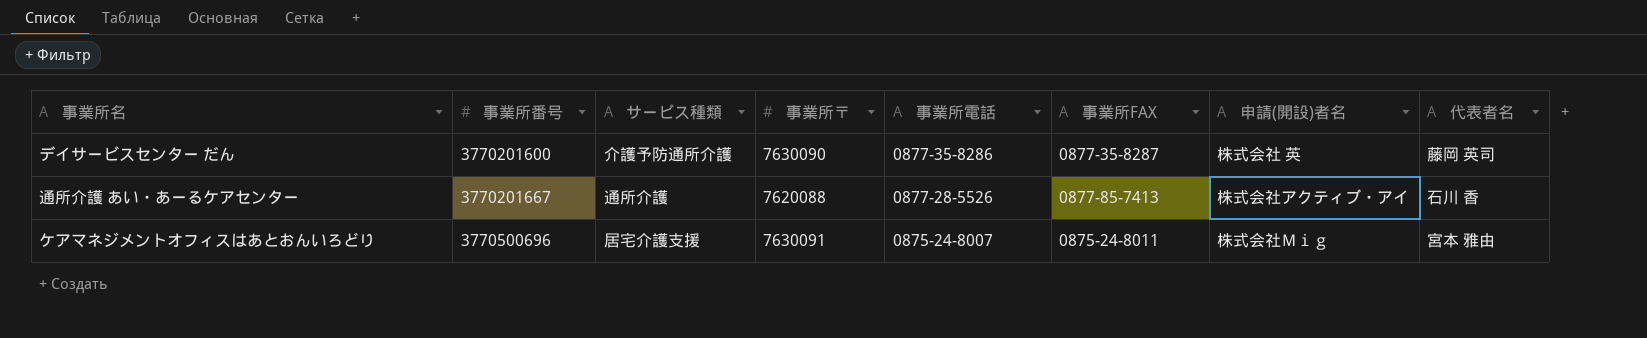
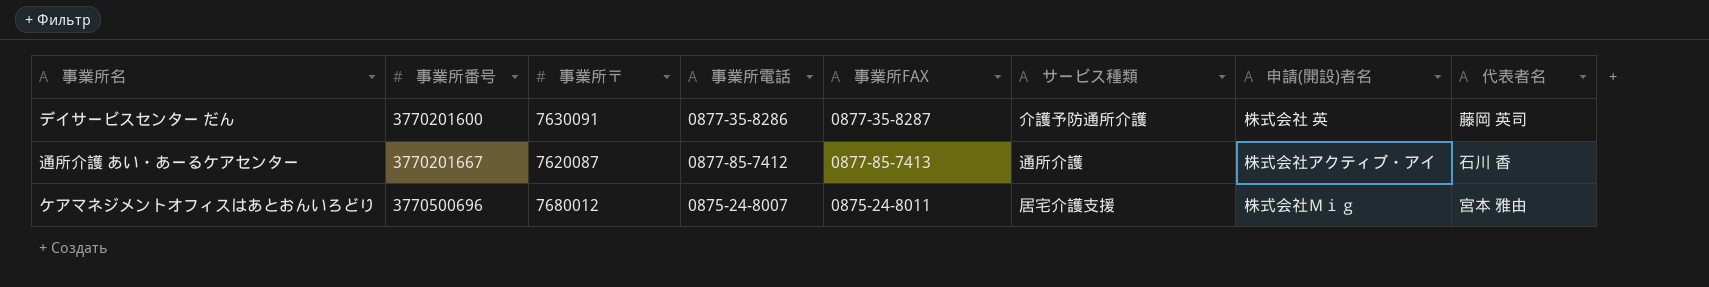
column サービス種類 | position: 3 -> 6
デイサービスセンター だん | 事業所〒: 7630090 -> 7630091
通所介護 あい・あーるケアセンター | 事業所〒: 7620088 -> 7620087
通所介護 あい・あーるケアセンター | 事業所電話: 0877-28-5526 -> 0877-85-7412
ケアマネジメントオフィスはあとおんいろどり | 事業所〒: 7630091 -> 7680012

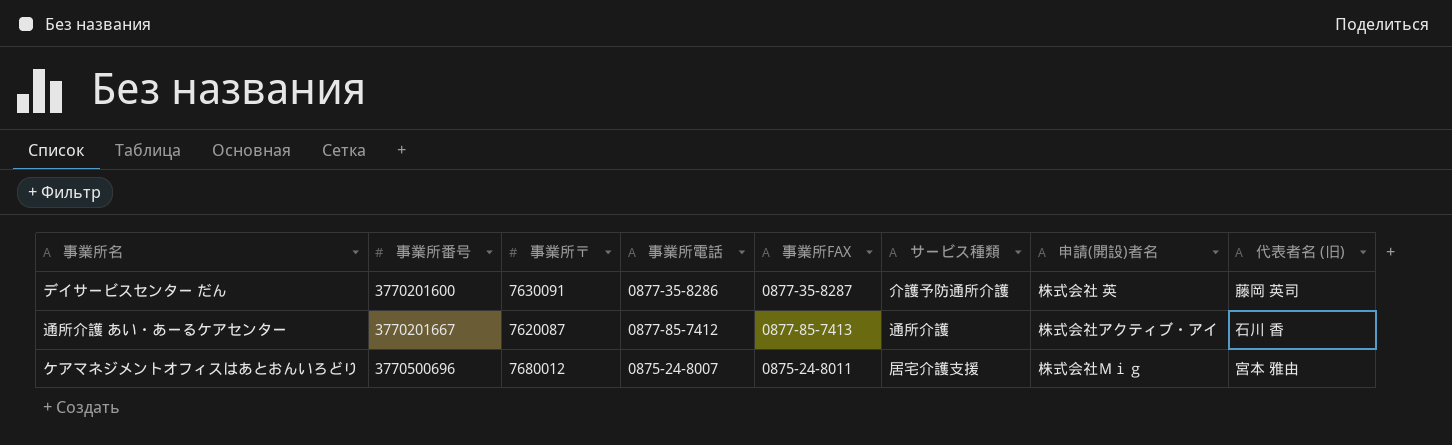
column name: 代表者名 -> 代表者名 (旧)

